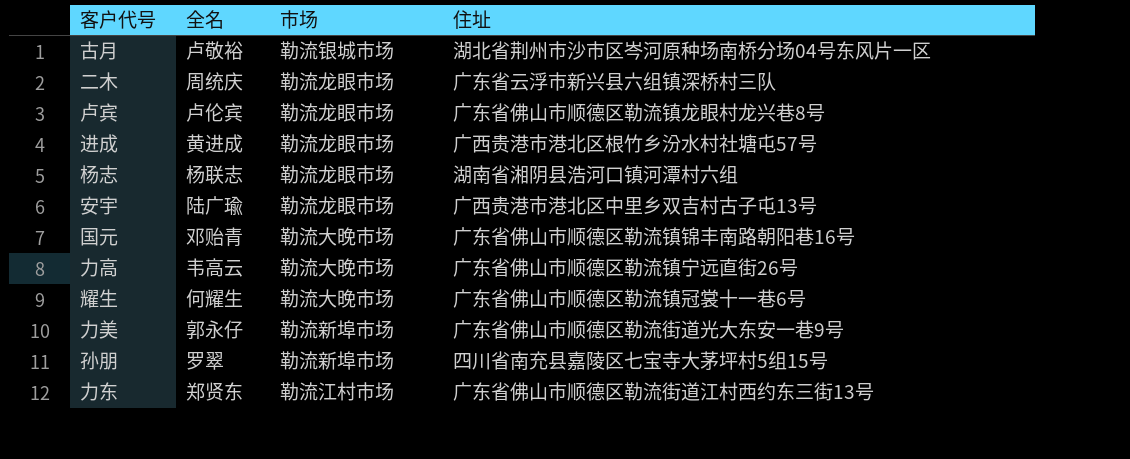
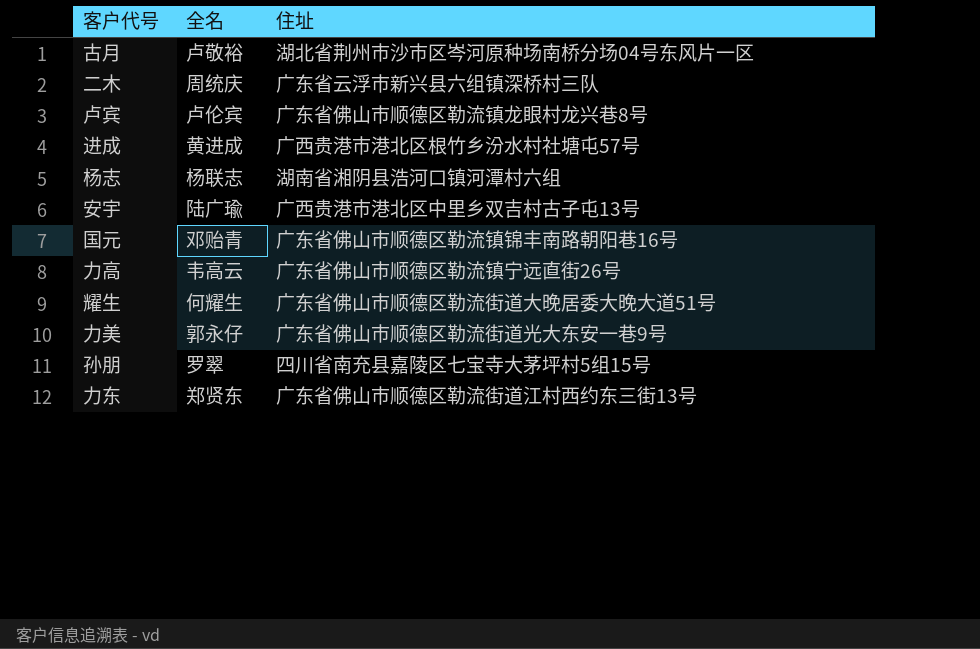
column 市场 | position: 3 -> none
耀生 | 住址: 广东省佛山市顺德区勒流镇冠裳十一巷6号 -> 广东省佛山市顺德区勒流街道大晚居委大晚大道51号

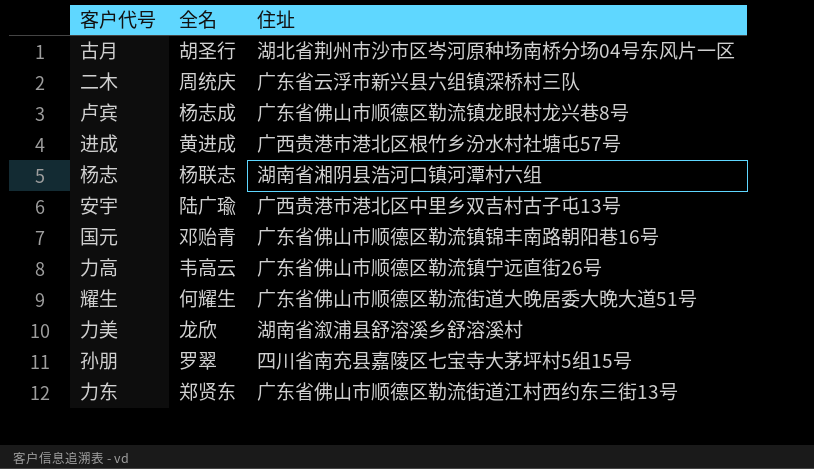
古月 | 全名: 卢敬裕 -> 胡圣行
卢宾 | 全名: 卢伦宾 -> 杨志成
力美 | 全名: 郭永仔 -> 龙欣
力美 | 住址: 广东省佛山市顺德区勒流街道光大东安一巷9号 -> 湖南省溆浦县舒溶溪乡舒溶溪村

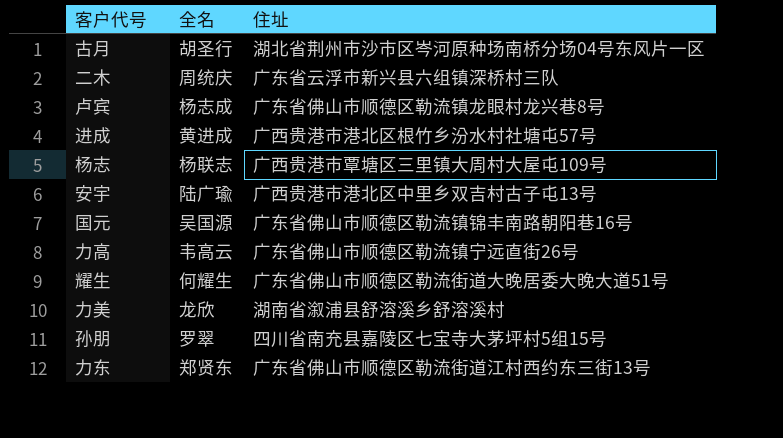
杨志 | 住址: 湖南省湘阴县浩河口镇河潭村六组 -> 广西贵港市覃塘区三里镇大周村大屋屯109号
国元 | 全名: 邓贻青 -> 吴国源

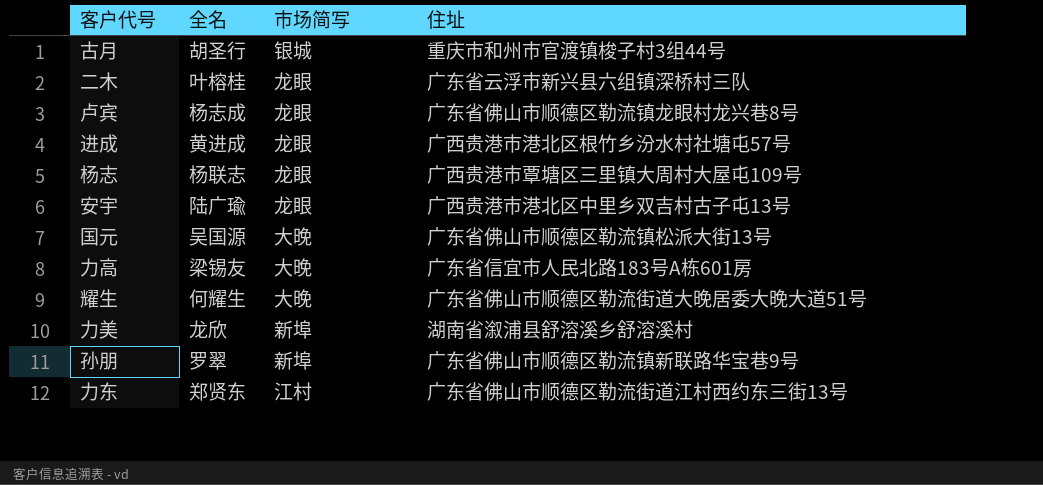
column 市场简写 | position: none -> 3
古月 | 住址: 湖北省荆州市沙市区岑河原种场南桥分场04号东风片一区 -> 重庆市和州市官渡镇梭子村3组44号
二木 | 全名: 周统庆 -> 叶榕桂
国元 | 住址: 广东省佛山市顺德区勒流镇锦丰南路朝阳巷16号 -> 广东省佛山市顺德区勒流镇松派大街13号
力高 | 全名: 韦高云 -> 梁锡友
力高 | 住址: 广东省佛山市顺德区勒流镇宁远直街26号 -> 广东省信宜市人民北路183号A栋601房
孙朋 | 住址: 四川省南充县嘉陵区七宝寺大茅坪村5组15号 -> 广东省佛山市顺德区勒流镇新联路华宝巷9号

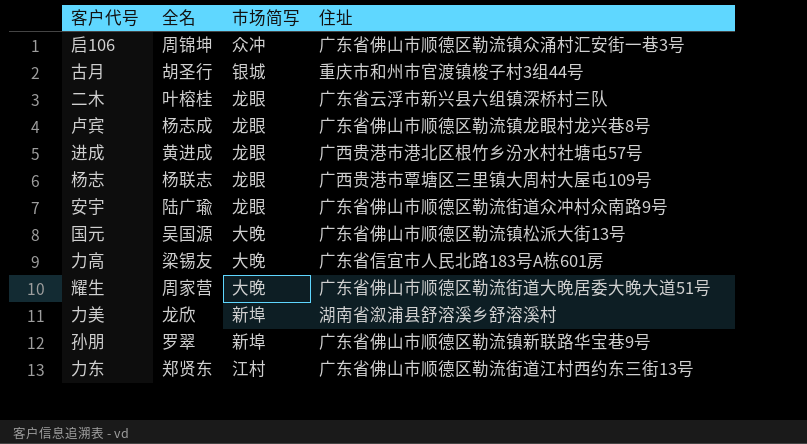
row 启106: none -> 周锦坤 | 众冲 | 广东省佛山市顺德区勒流镇众涌村汇安街一巷3号
安宇 | 住址: 广西贵港市港北区中里乡双吉村古子屯13号 -> 广东省佛山市顺德区勒流街道众冲村众南路9号
耀生 | 全名: 何耀生 -> 周家营

